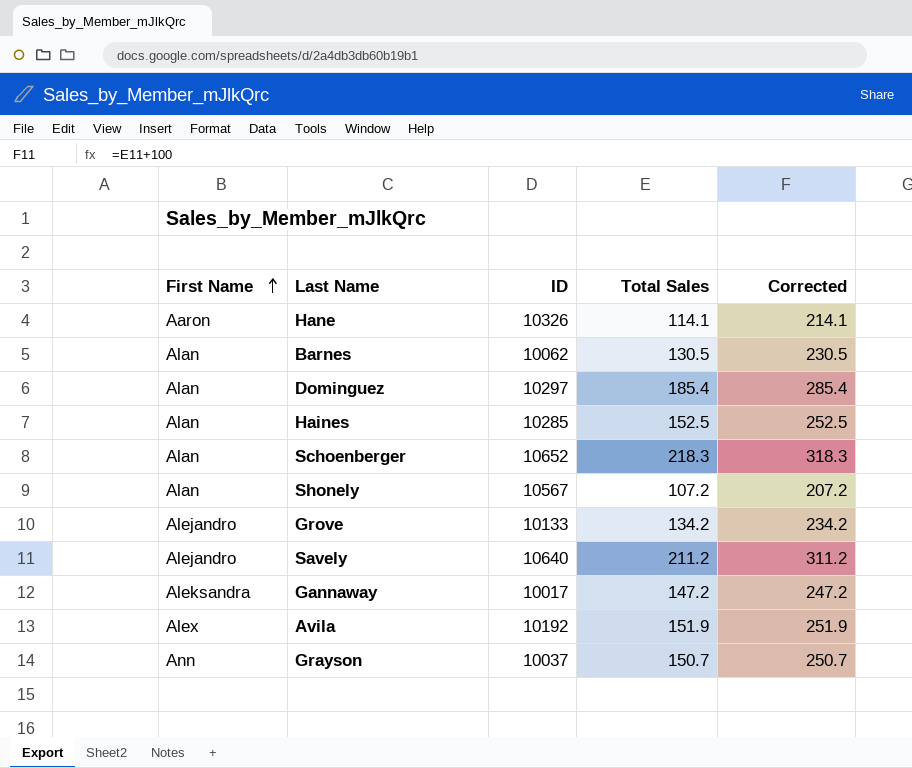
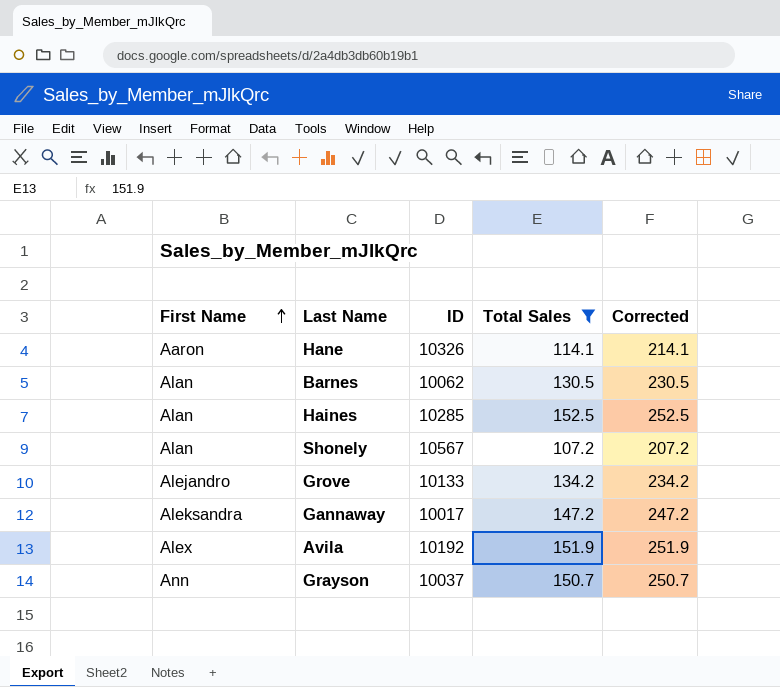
filter: none -> Total Sales <= 152.5

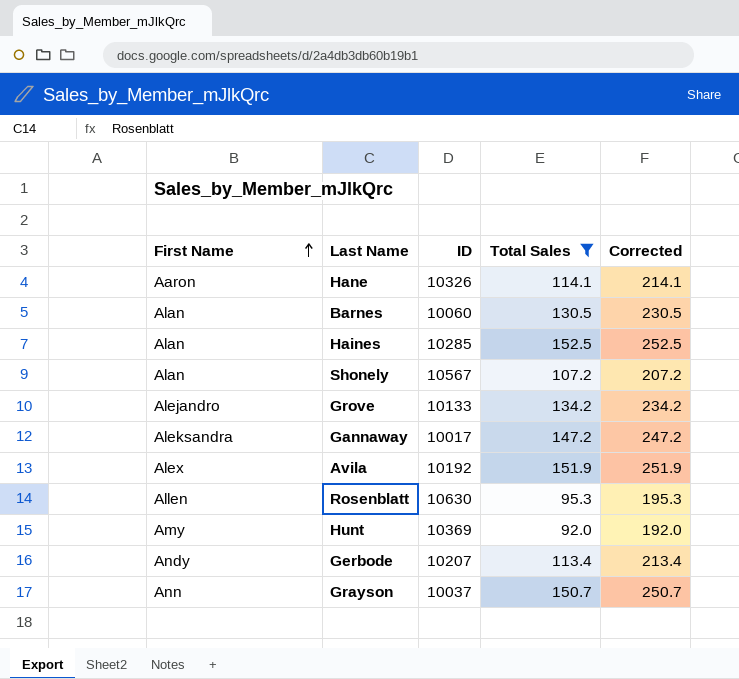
Barnes | ID: 10062 -> 10060
row Rosenblatt: none -> Allen | 10630 | 95.3 | 195.3
row Hunt: none -> Amy | 10369 | 92.0 | 192.0
row Gerbode: none -> Andy | 10207 | 113.4 | 213.4

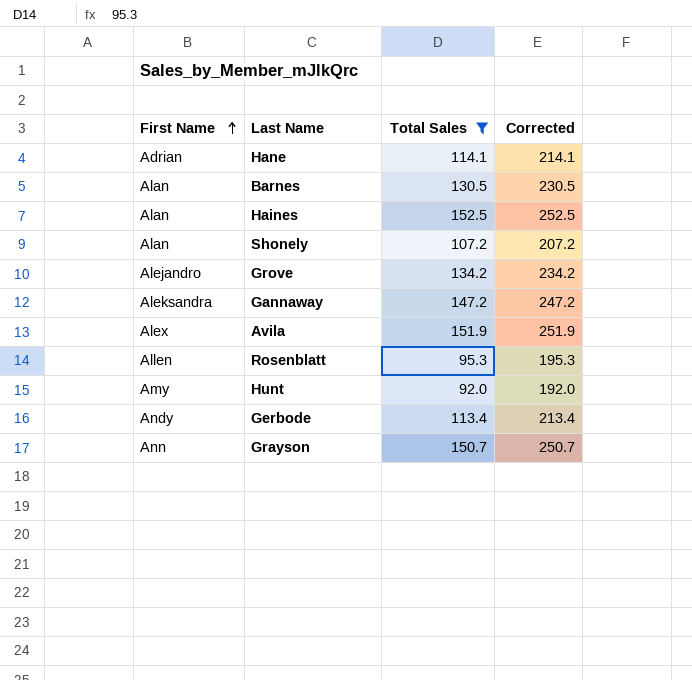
column ID | position: 3 -> none
Hane | First Name: Aaron -> Adrian

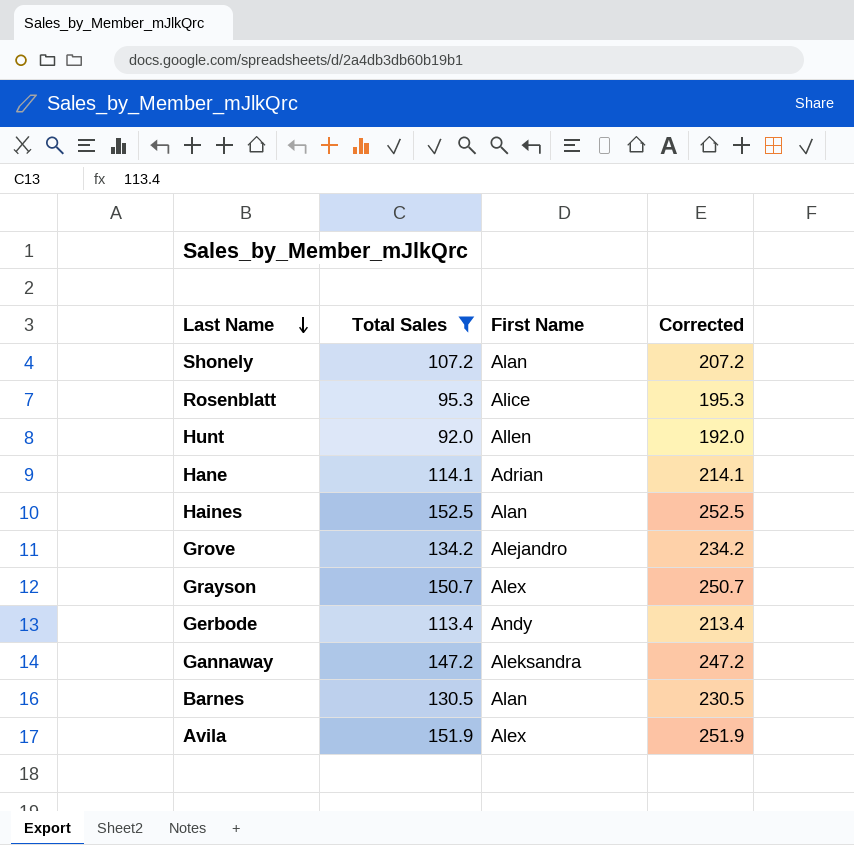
row order: First Name ascending -> Last Name descending
column First Name | position: 1 -> 3
Rosenblatt | First Name: Allen -> Alice
Hunt | First Name: Amy -> Allen
Grayson | First Name: Ann -> Alex

